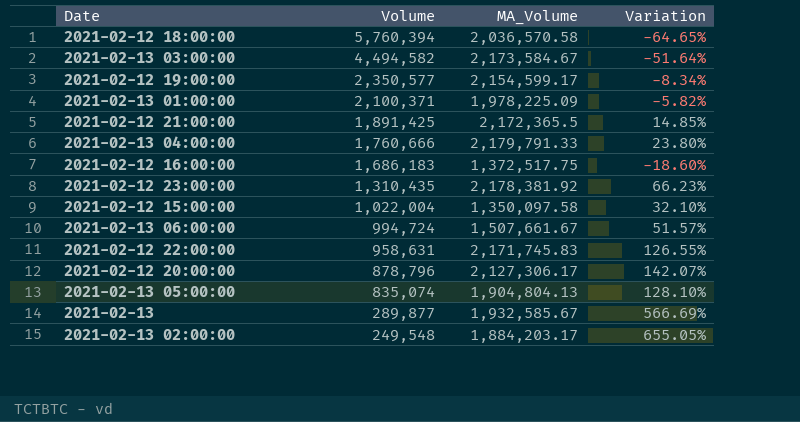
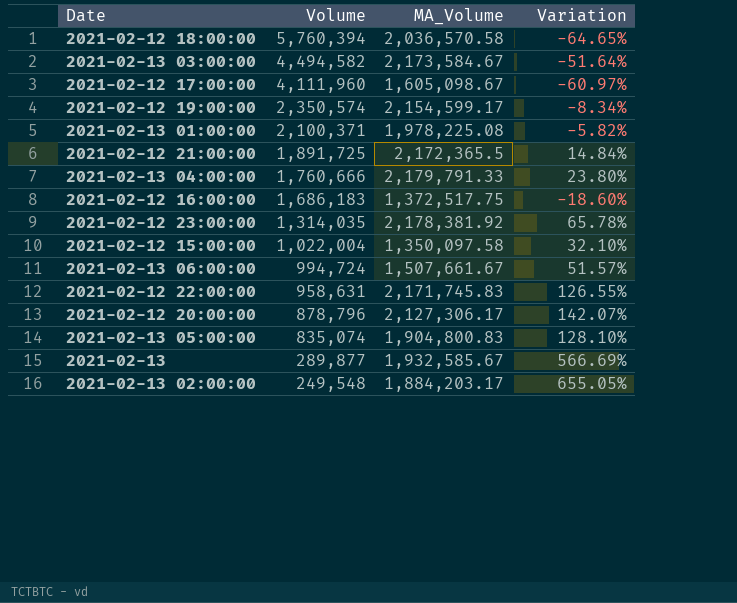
row 2021-02-12 17:00:00: none -> 4,111,960 | 1,605,098.67 | -60.97%
2021-02-12 19:00:00 | Volume: 2,350,577 -> 2,350,574
2021-02-13 01:00:00 | MA_Volume: 1,978,225.09 -> 1,978,225.08
2021-02-12 21:00:00 | Volume: 1,891,425 -> 1,891,725
2021-02-12 21:00:00 | Variation: 14.85% -> 14.84%
2021-02-12 23:00:00 | Volume: 1,310,435 -> 1,314,035
2021-02-12 23:00:00 | Variation: 66.23% -> 65.78%
2021-02-13 05:00:00 | MA_Volume: 1,904,804.13 -> 1,904,800.83

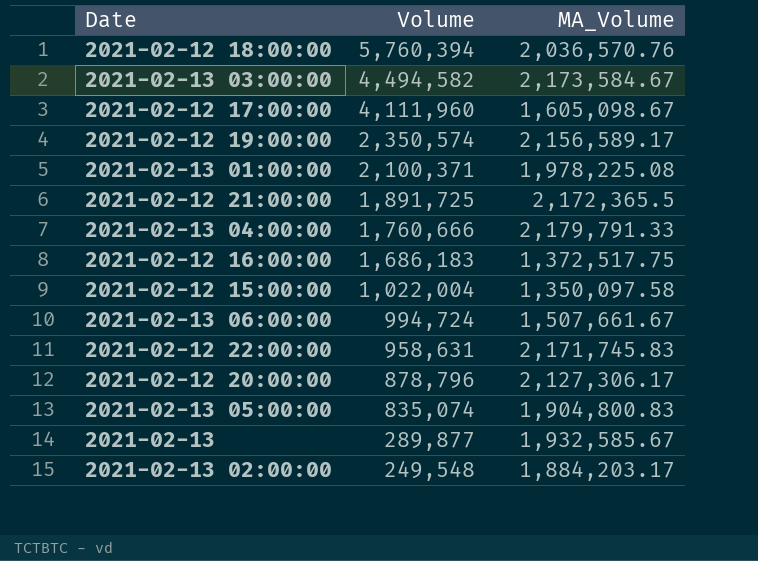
column Variation | formula: ([MA_Volume] - [Volume]) / [Volume] -> none
row 2021-02-12 23:00:00: 1,314,035 | 2,178,381.92 | 65.78% -> none
2021-02-12 18:00:00 | MA_Volume: 2,036,570.58 -> 2,036,570.76
2021-02-12 19:00:00 | MA_Volume: 2,154,599.17 -> 2,156,589.17

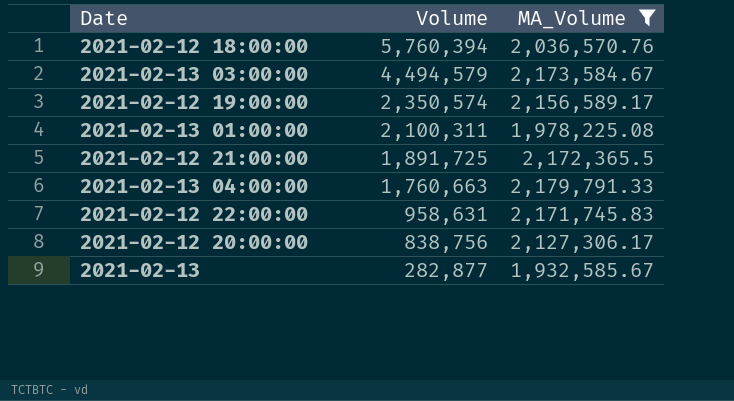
filter: none -> MA_Volume >= 1,932,585.67
2021-02-13 03:00:00 | Volume: 4,494,582 -> 4,494,579
2021-02-13 01:00:00 | Volume: 2,100,371 -> 2,100,311
2021-02-13 04:00:00 | Volume: 1,760,666 -> 1,760,663
2021-02-12 20:00:00 | Volume: 878,796 -> 838,756
2021-02-13 | Volume: 289,877 -> 282,877

